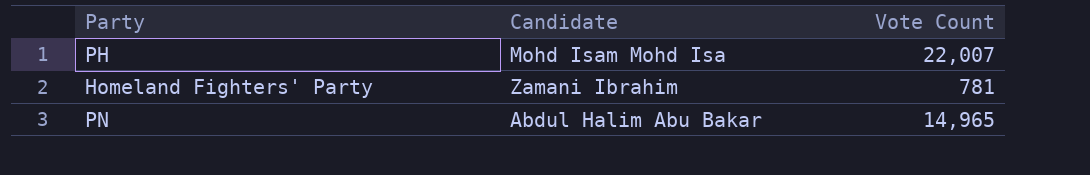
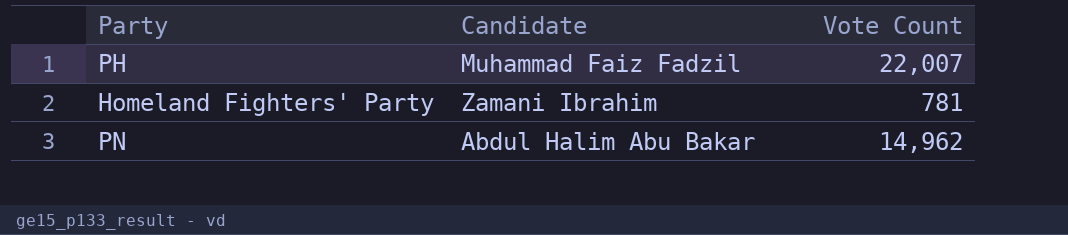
PH | Candidate: Mohd Isam Mohd Isa -> Muhammad Faiz Fadzil
PN | Vote Count: 14,965 -> 14,962

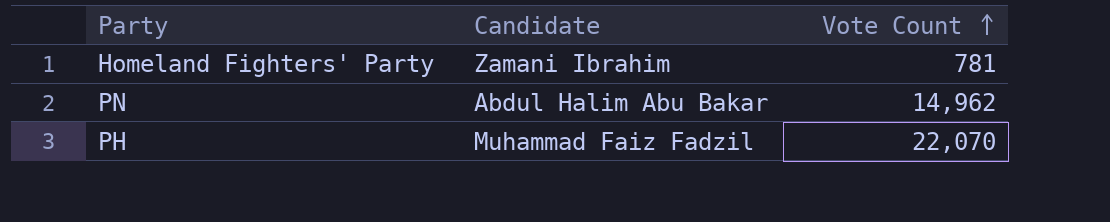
row order: none -> Vote Count ascending
PH | Vote Count: 22,007 -> 22,070

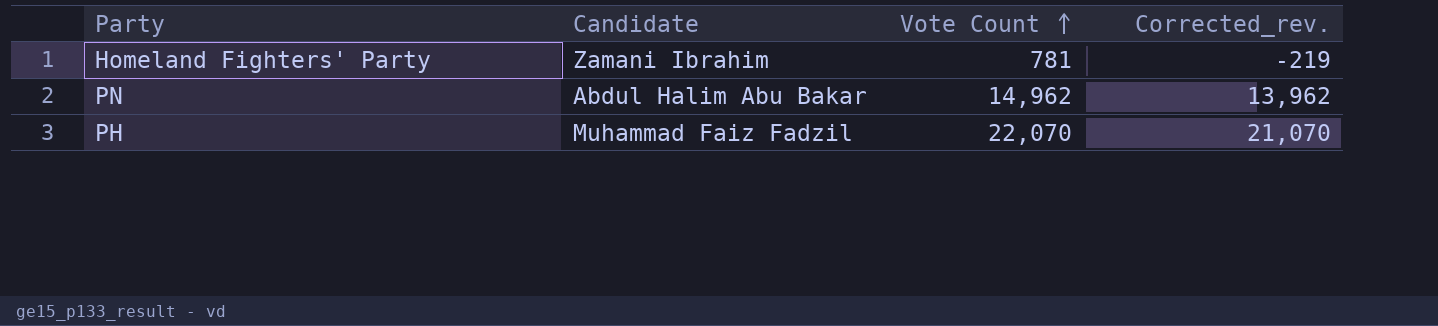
column Corrected_rev. | formula: none -> [Vote Count] - 1000

